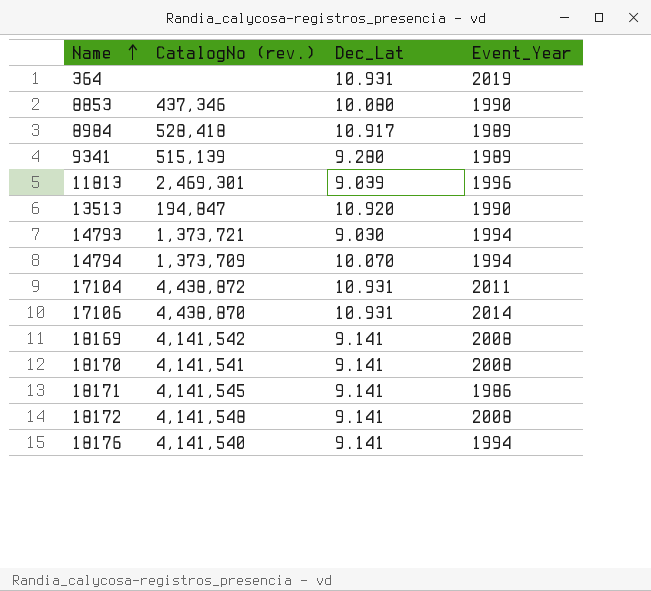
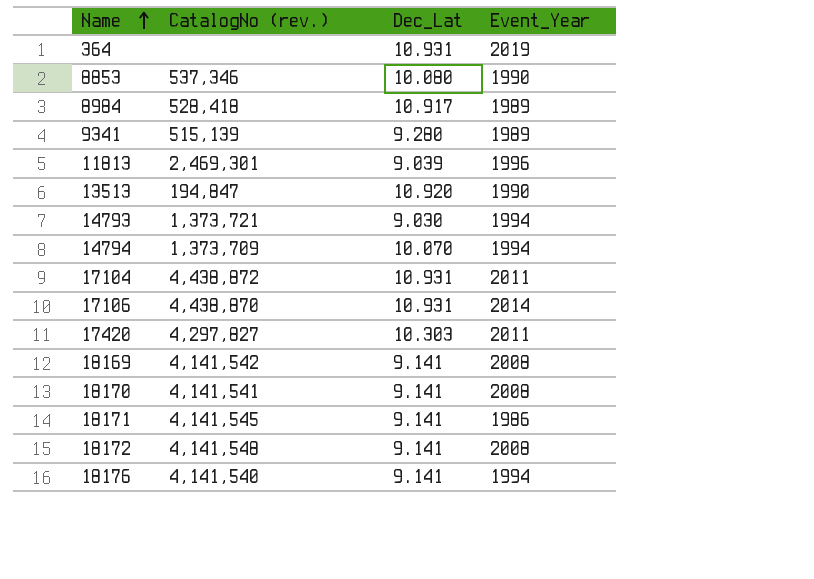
8853 | CatalogNo (rev.): 437,346 -> 537,346
row 17420: none -> 4,297,827 | 10.303 | 2011

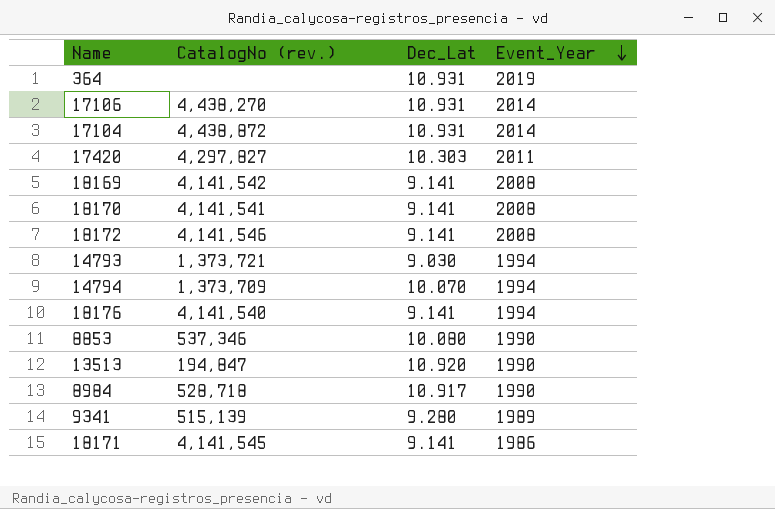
row order: Name ascending -> Event_Year descending
row 11813: 2,469,301 | 9.039 | 1996 -> none
17106 | CatalogNo (rev.): 4,438,870 -> 4,438,270
17104 | Event_Year: 2011 -> 2014
18172 | CatalogNo (rev.): 4,141,548 -> 4,141,546
8984 | CatalogNo (rev.): 528,418 -> 528,718
8984 | Event_Year: 1989 -> 1990

